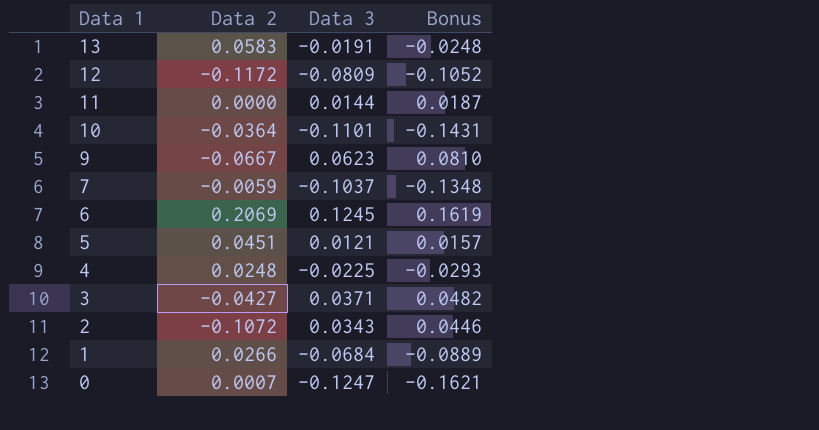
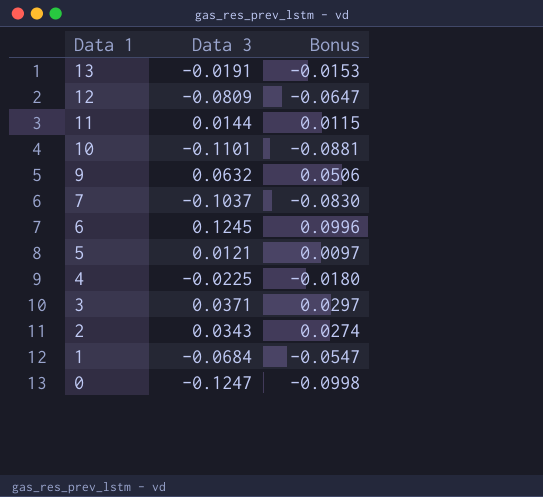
column Data 2 | position: 2 -> none
column Bonus | formula: [Data 3] * 1.3 -> [Data 3] * 0.8
9 | Data 3: 0.0623 -> 0.0632

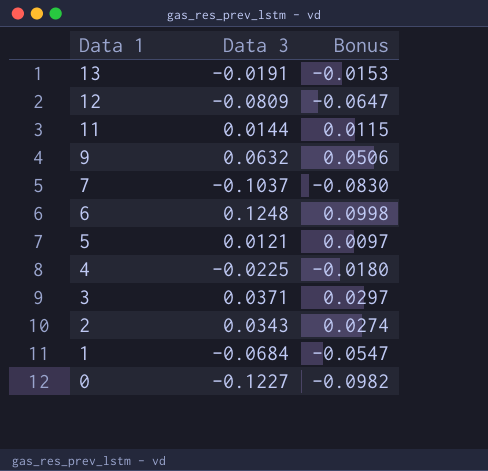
row 10: -0.1101 | -0.0881 -> none
6 | Data 3: 0.1245 -> 0.1248
6 | Bonus: 0.0996 -> 0.0998
0 | Data 3: -0.1247 -> -0.1227
0 | Bonus: -0.0998 -> -0.0982

